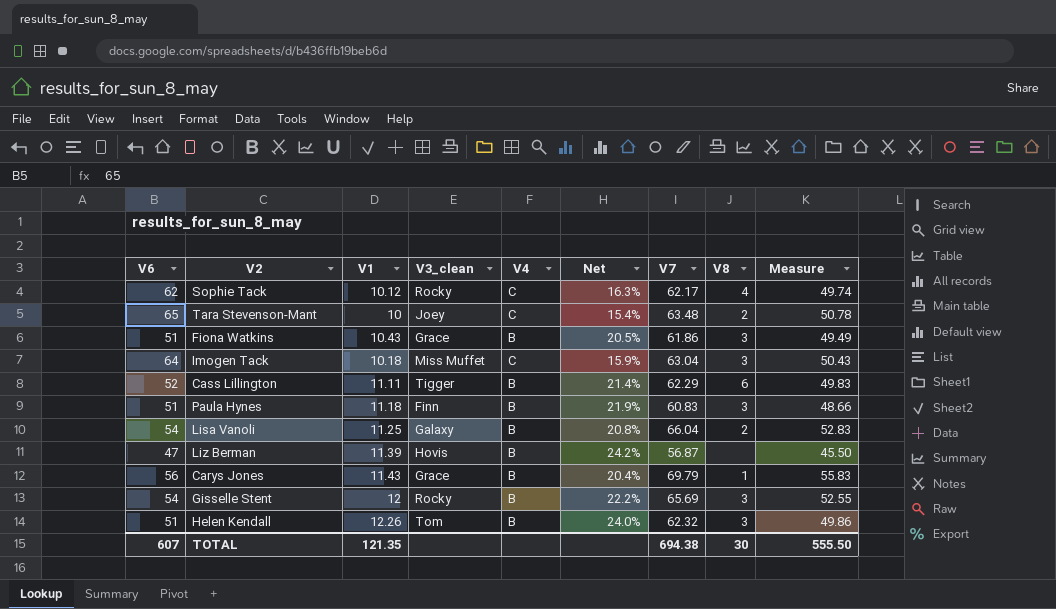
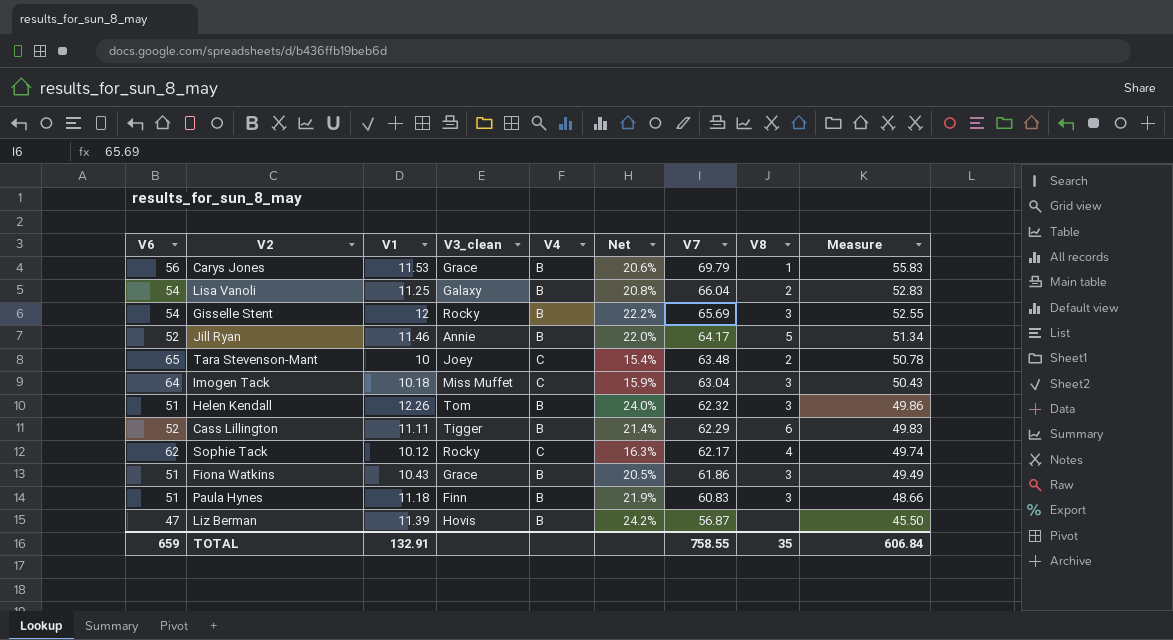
row order: none -> V7 descending
Carys Jones | V1: 11.43 -> 11.53
Carys Jones | Net: 20.4% -> 20.6%
row Jill Ryan: none -> 52 | 11.46 | Annie | B | 22.0% | 64.17 | 5 | 51.34
TOTAL | V6: 607 -> 659
TOTAL | V1: 121.35 -> 132.91
TOTAL | V7: 694.38 -> 758.55
TOTAL | V8: 30 -> 35
TOTAL | Measure: 555.50 -> 606.84

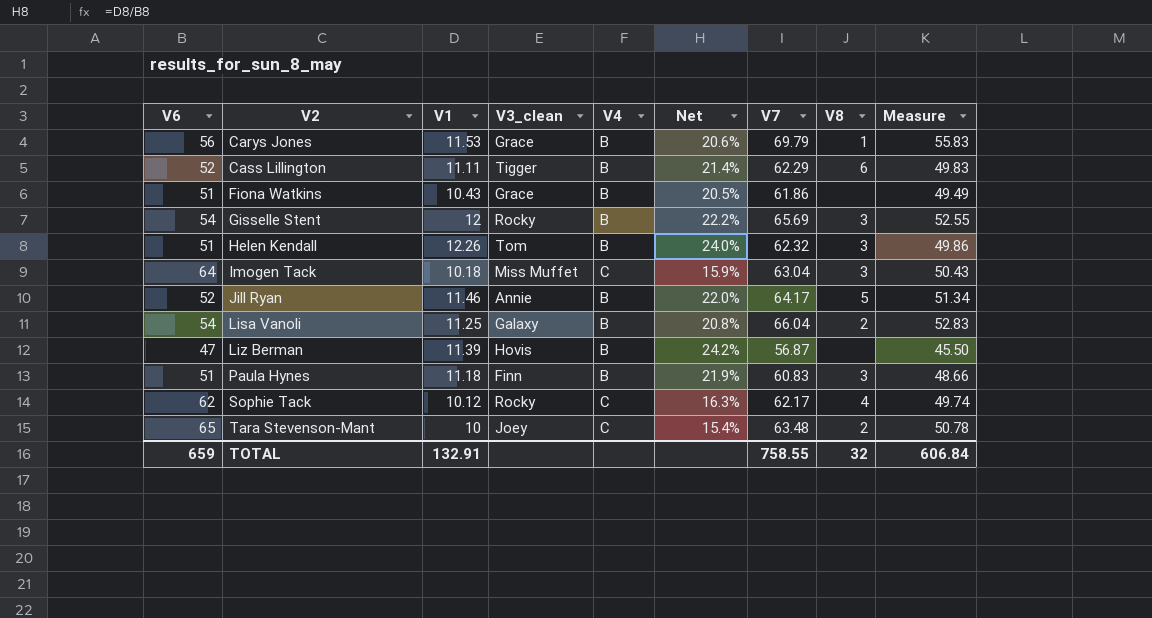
row order: V7 descending -> V2 ascending
Fiona Watkins | V8: 3 -> none
TOTAL | V8: 35 -> 32

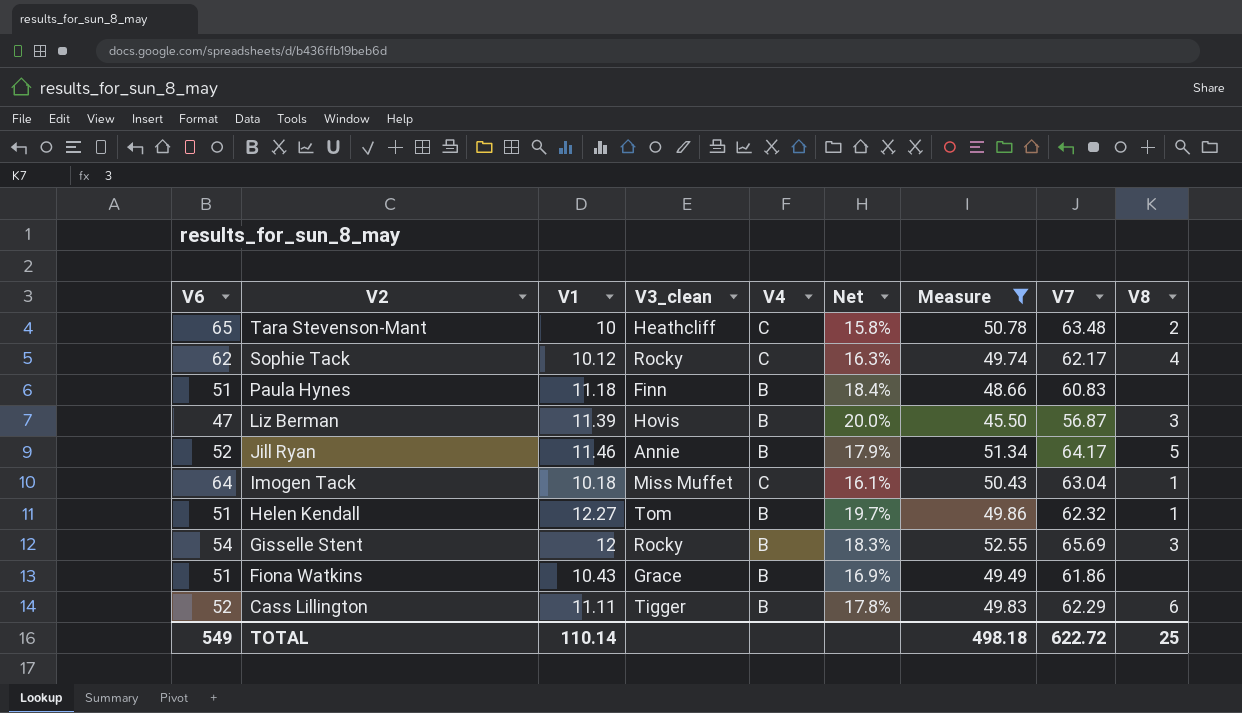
filter: none -> Measure <= 52.55
row order: V2 ascending -> V2 descending
column Net | formula: [V1] / [V6] -> [V1] / [V7]
column Measure | position: 9 -> 7
Tara Stevenson-Mant | V3_clean: Joey -> Heathcliff
Paula Hynes | V8: 3 -> none
Liz Berman | V8: none -> 3
Imogen Tack | V8: 3 -> 1
Helen Kendall | V1: 12.26 -> 12.27
Helen Kendall | V8: 3 -> 1
TOTAL | V6: 659 -> 549
TOTAL | V1: 132.91 -> 110.14
TOTAL | Measure: 606.84 -> 498.18
TOTAL | V7: 758.55 -> 622.72
TOTAL | V8: 32 -> 25

